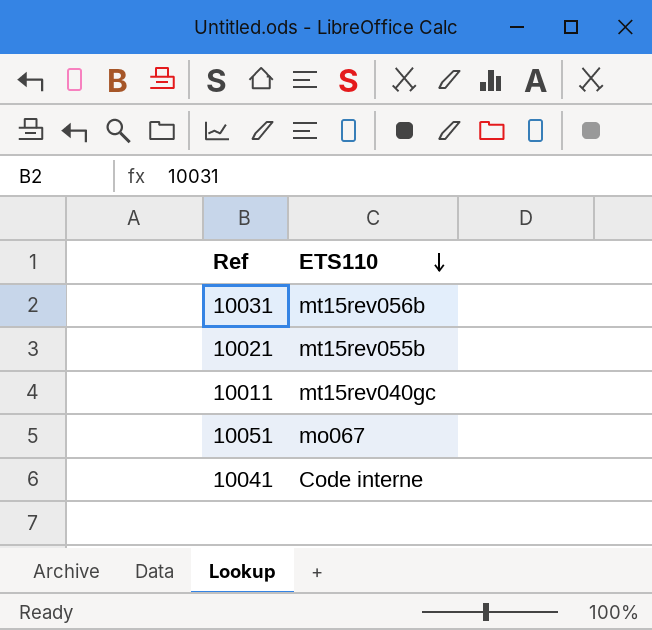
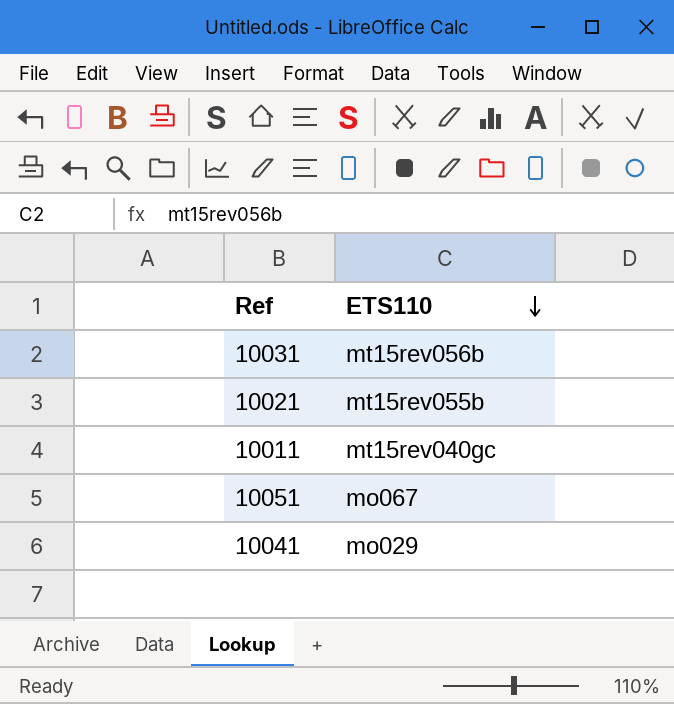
10041 | ETS110: Code interne -> mo029

